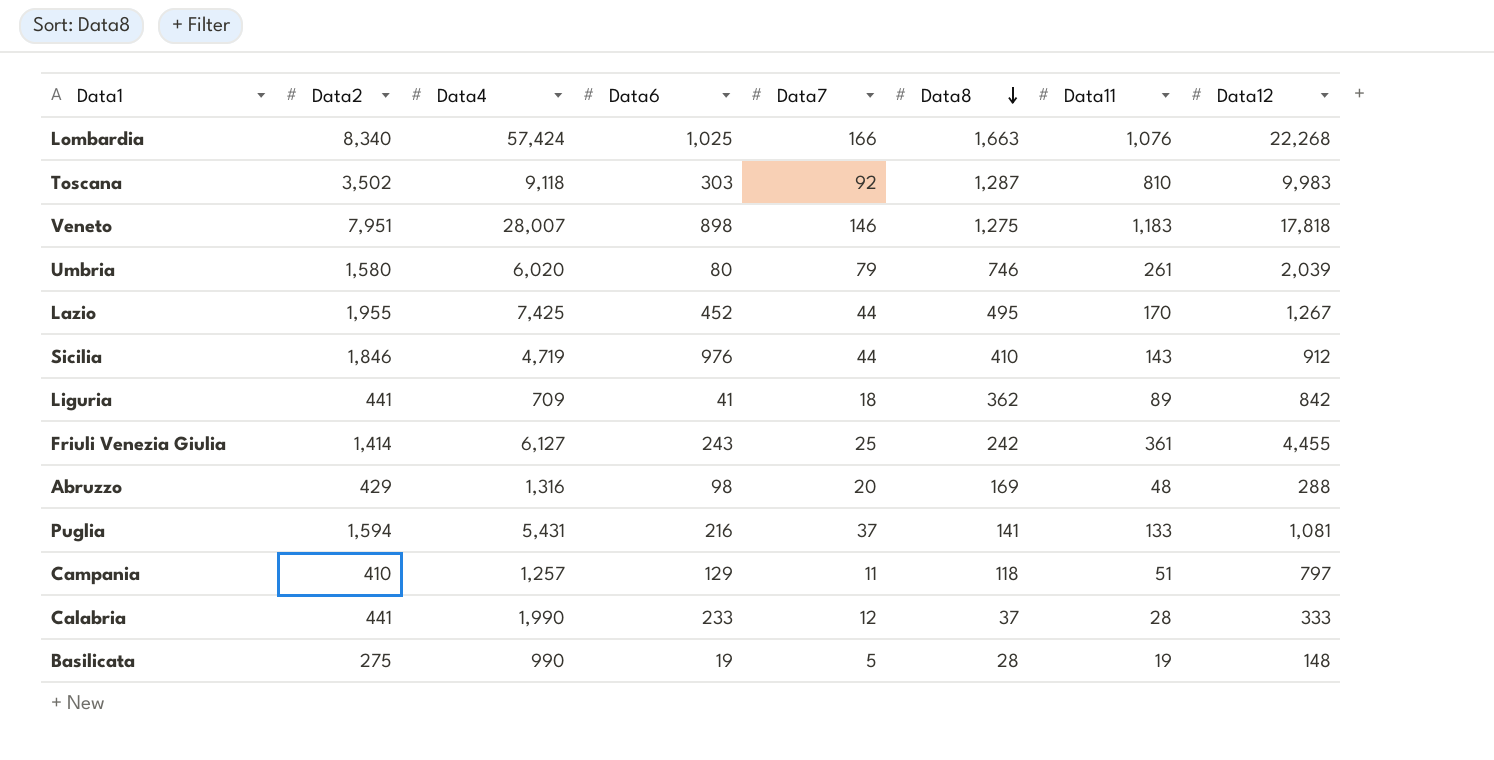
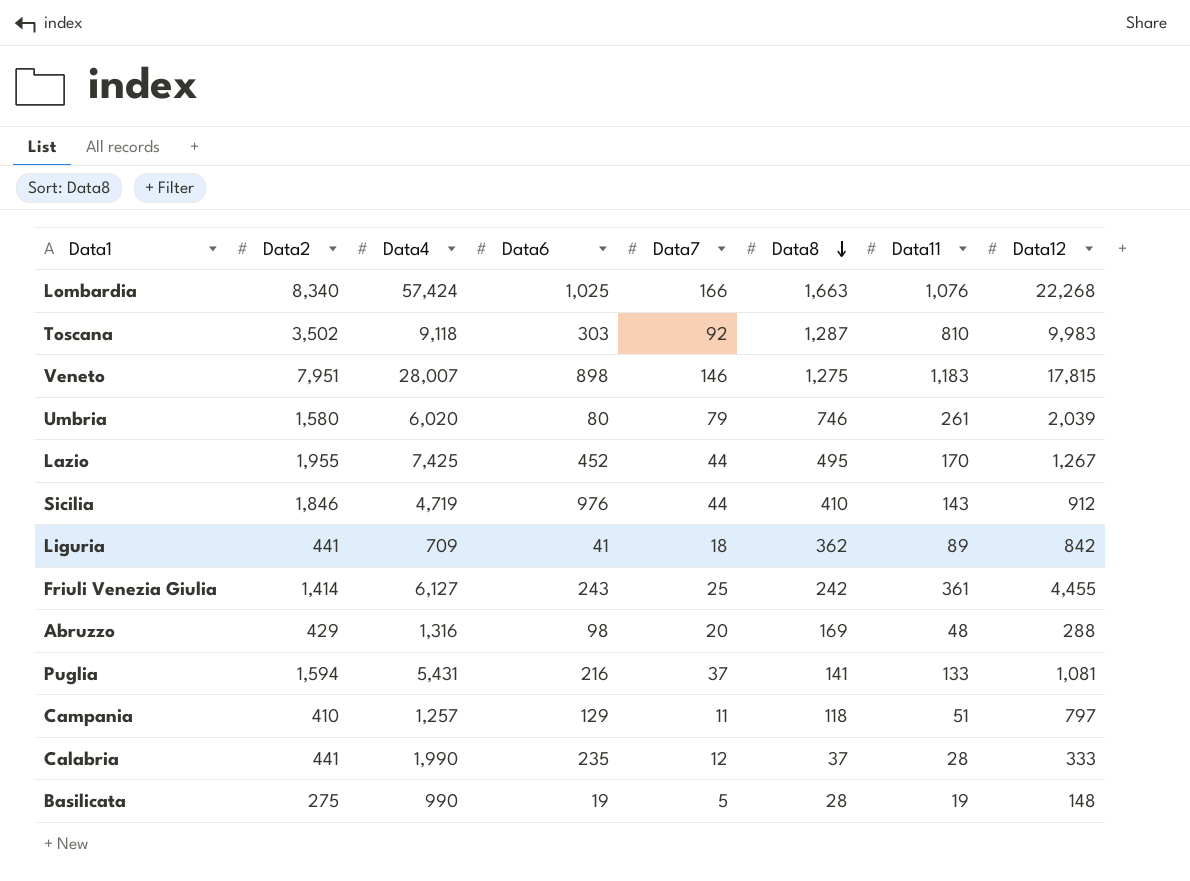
Veneto | Data12: 17,818 -> 17,815
Calabria | Data6: 233 -> 235

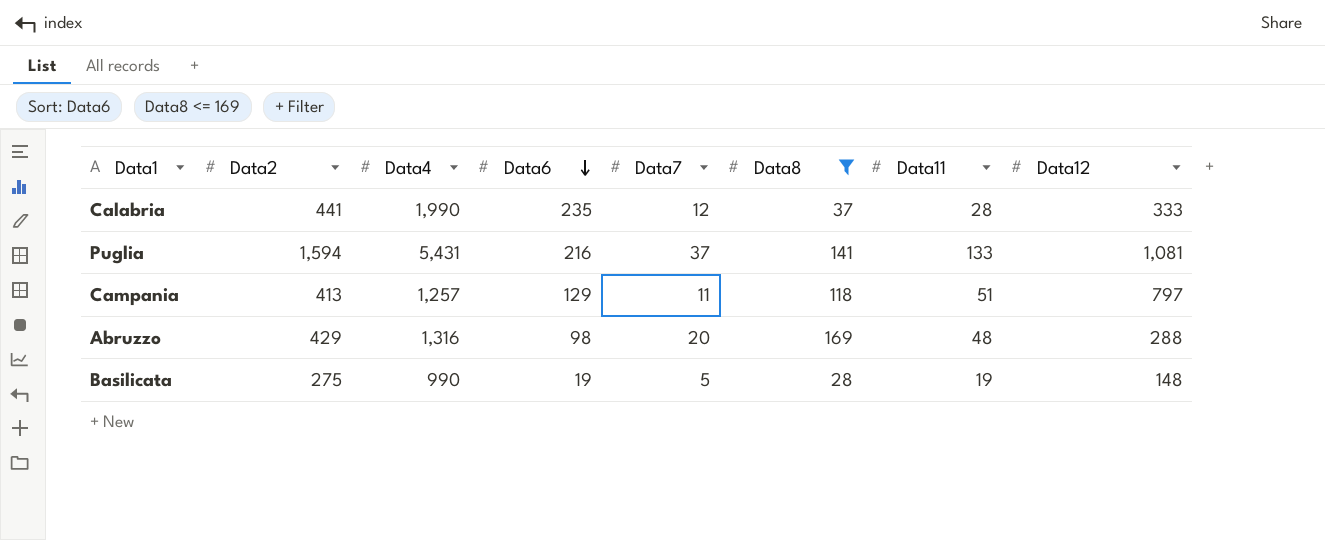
filter: none -> Data8 <= 169
row order: Data8 descending -> Data6 descending
Campania | Data2: 410 -> 413

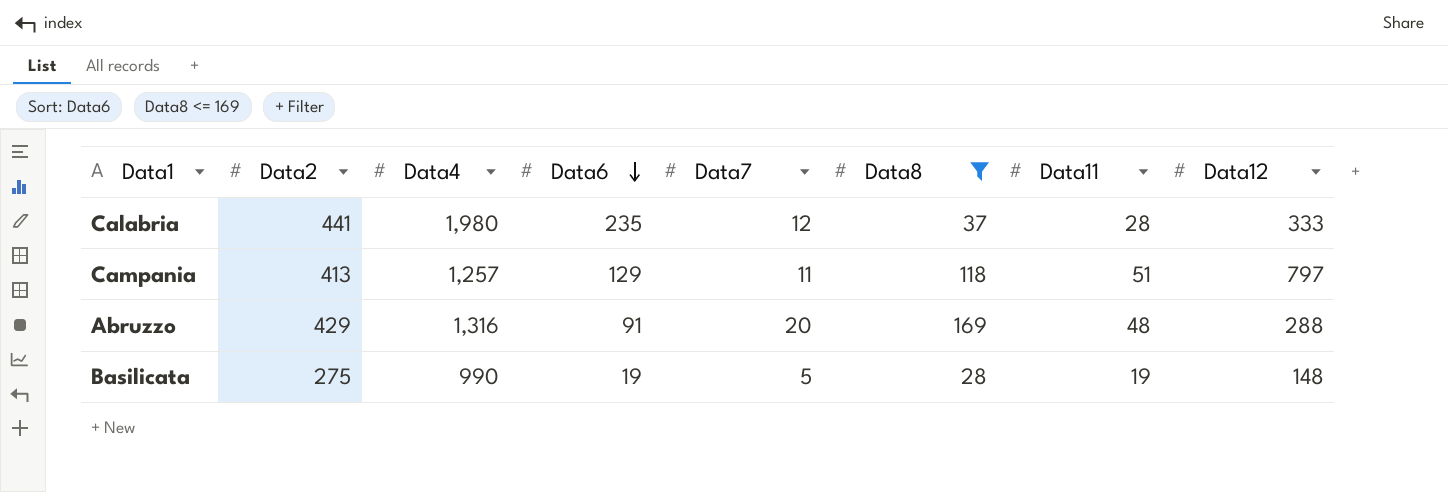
row Puglia: 1,594 | 5,431 | 216 | 37 | 141 | 133 | 1,081 -> none
Calabria | Data4: 1,990 -> 1,980
Abruzzo | Data6: 98 -> 91

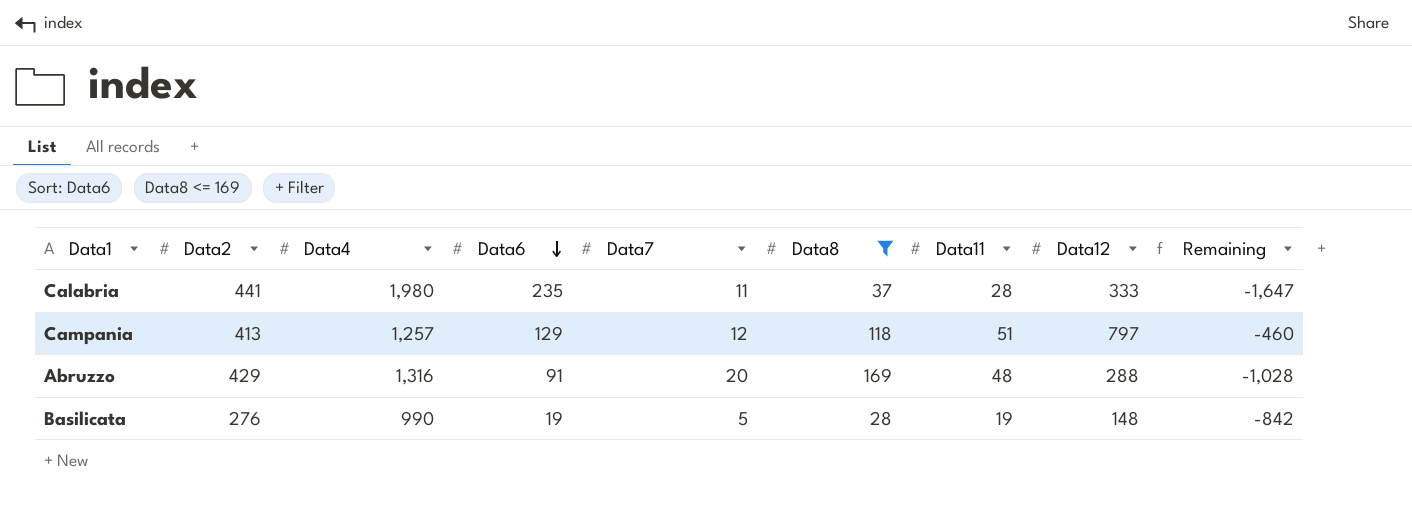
column Remaining | formula: none -> [Data12] - [Data4]
Calabria | Data7: 12 -> 11
Campania | Data7: 11 -> 12
Basilicata | Data2: 275 -> 276

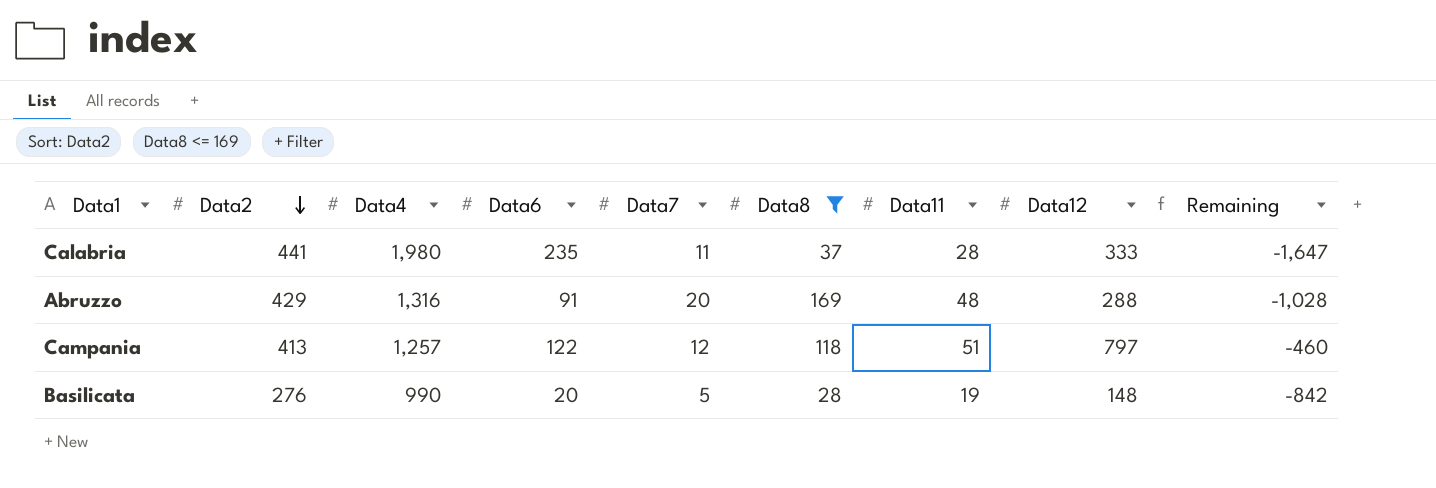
row order: Data6 descending -> Data2 descending
Campania | Data6: 129 -> 122
Basilicata | Data6: 19 -> 20

